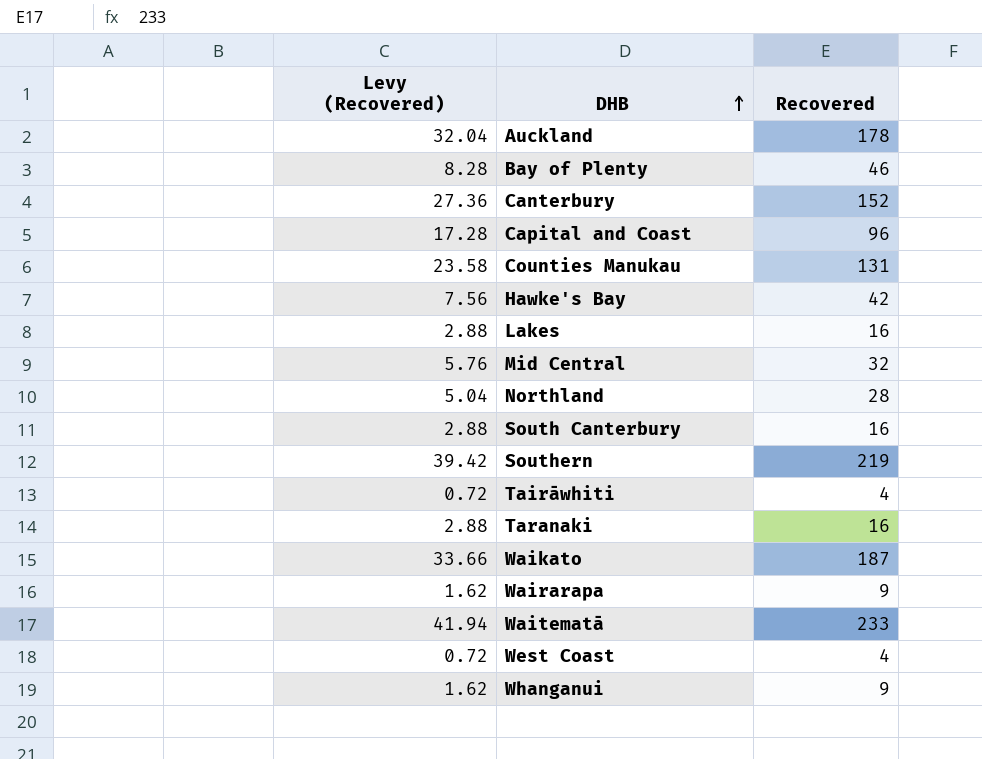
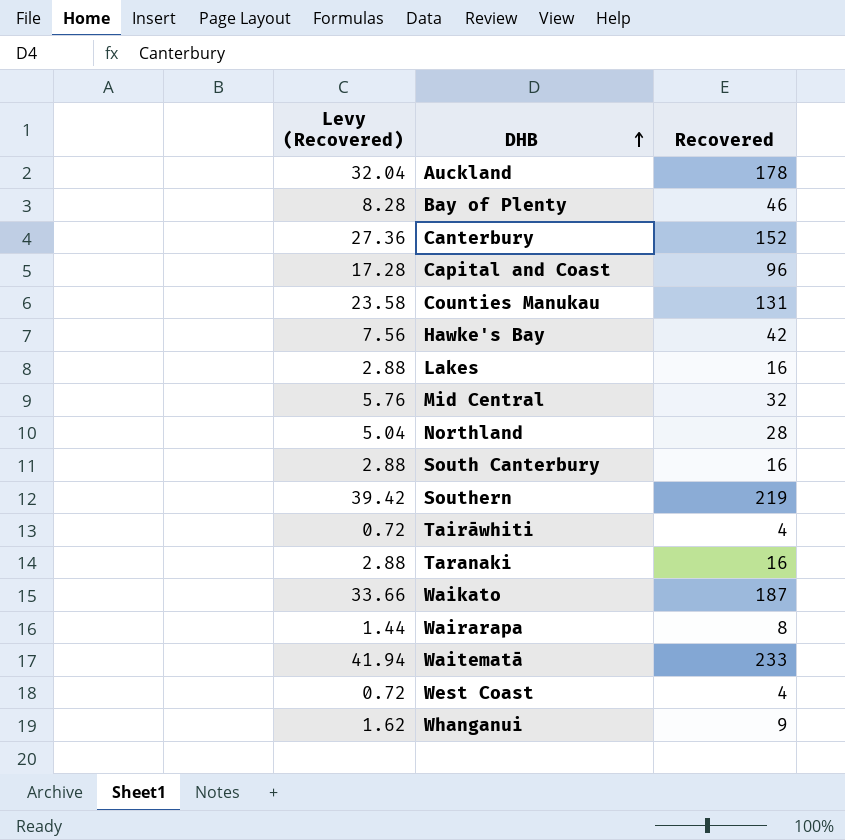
Wairarapa | Levy (Recovered): 1.62 -> 1.44
Wairarapa | Recovered: 9 -> 8

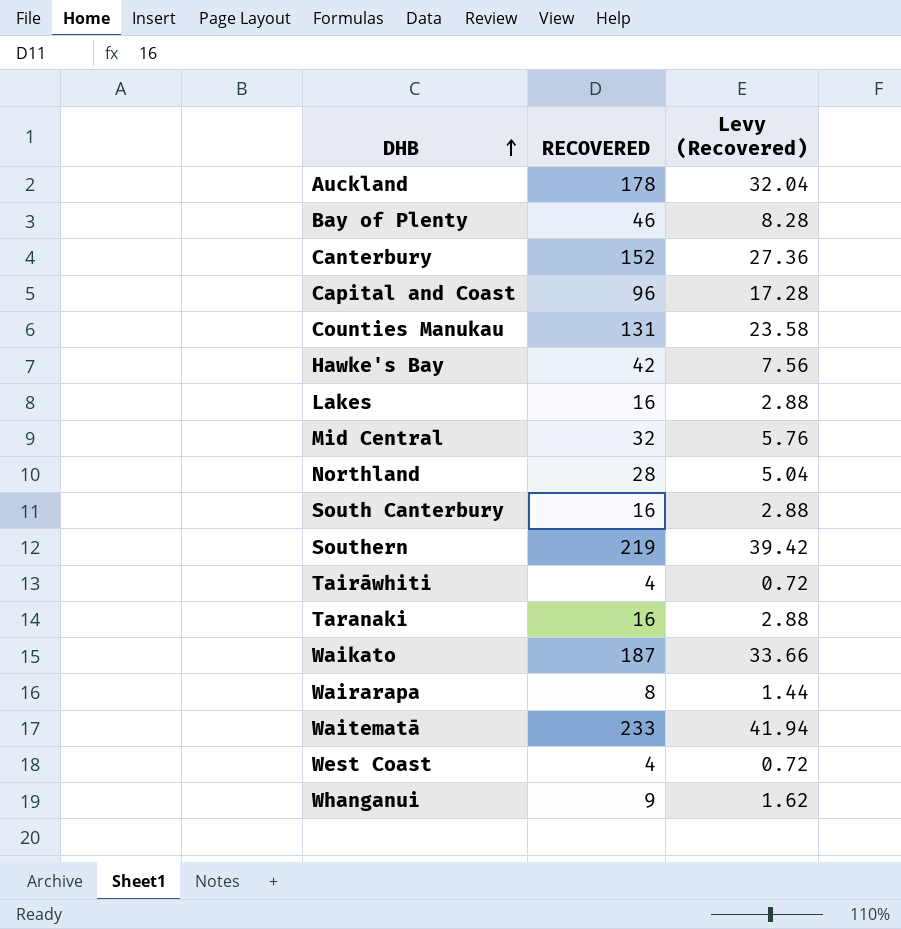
column name: Recovered -> RECOVERED
column Levy (Recovered) | position: 1 -> 3

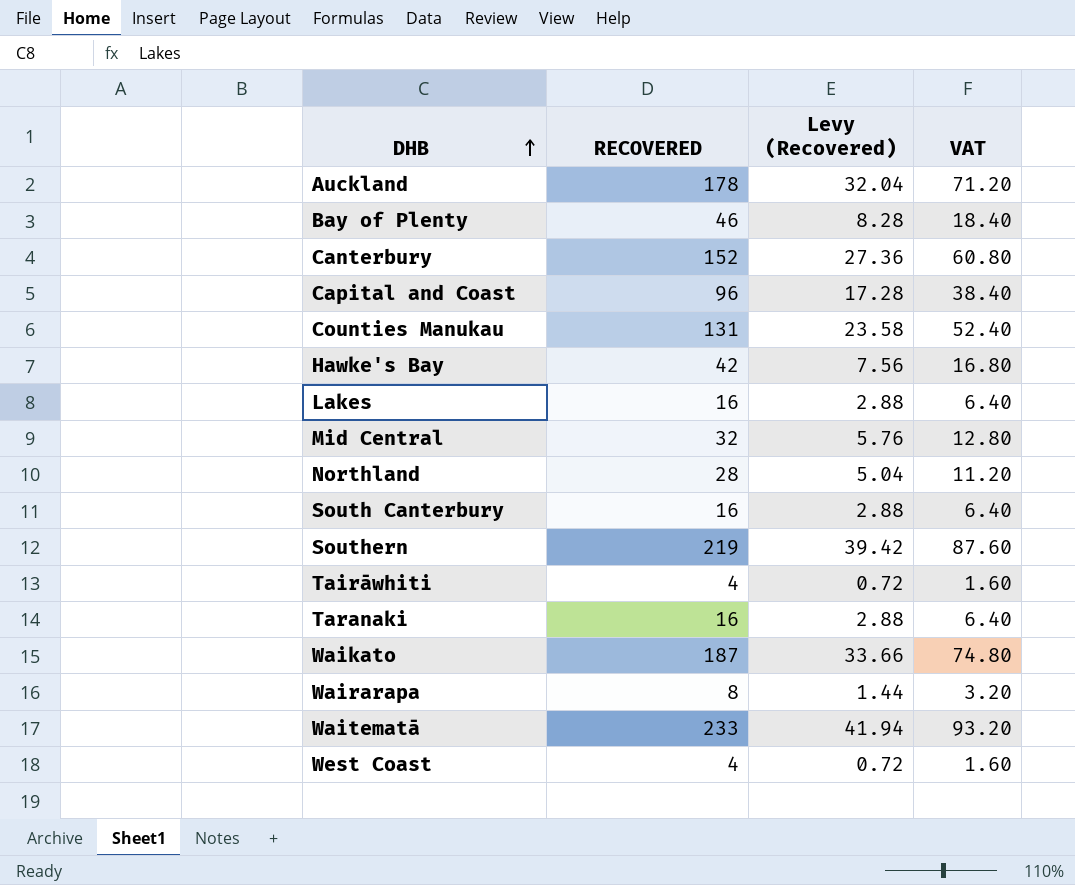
column VAT | formula: none -> [RECOVERED] * 0.4
row Whanganui: 9 | 1.62 -> none

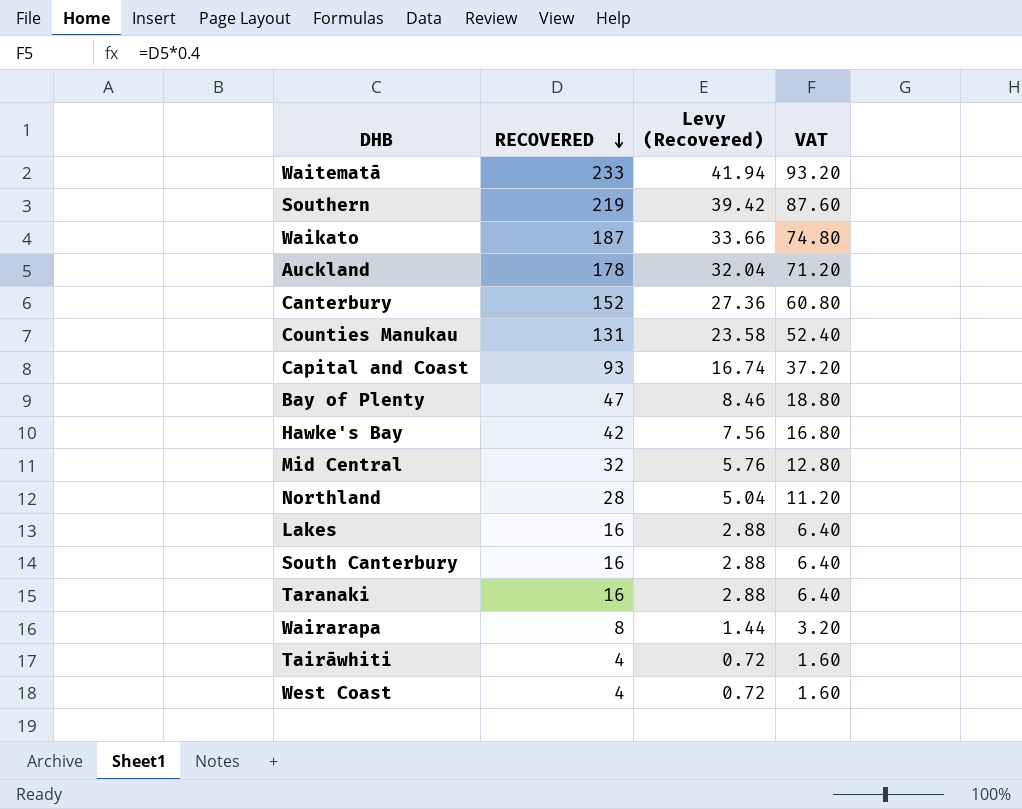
row order: DHB ascending -> RECOVERED descending
Capital and Coast | RECOVERED: 96 -> 93
Capital and Coast | Levy (Recovered): 17.28 -> 16.74
Capital and Coast | VAT: 38.40 -> 37.20
Bay of Plenty | RECOVERED: 46 -> 47
Bay of Plenty | Levy (Recovered): 8.28 -> 8.46
Bay of Plenty | VAT: 18.40 -> 18.80

